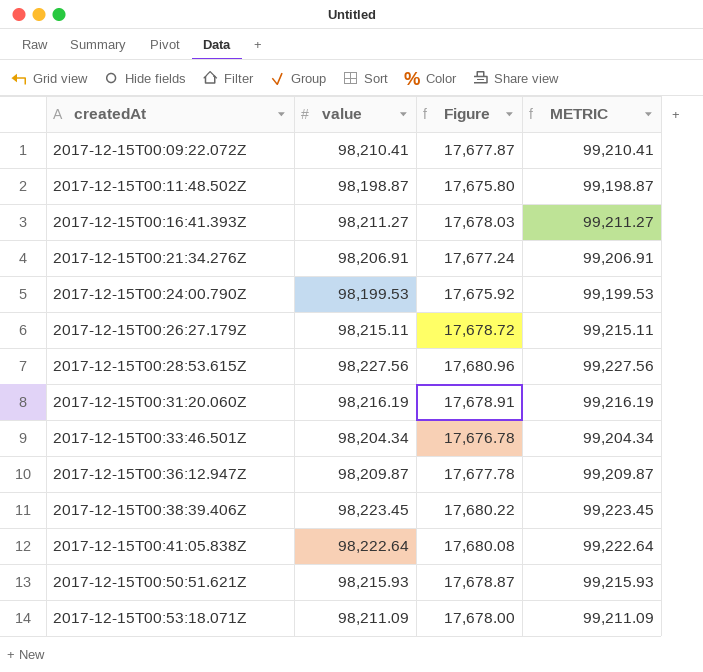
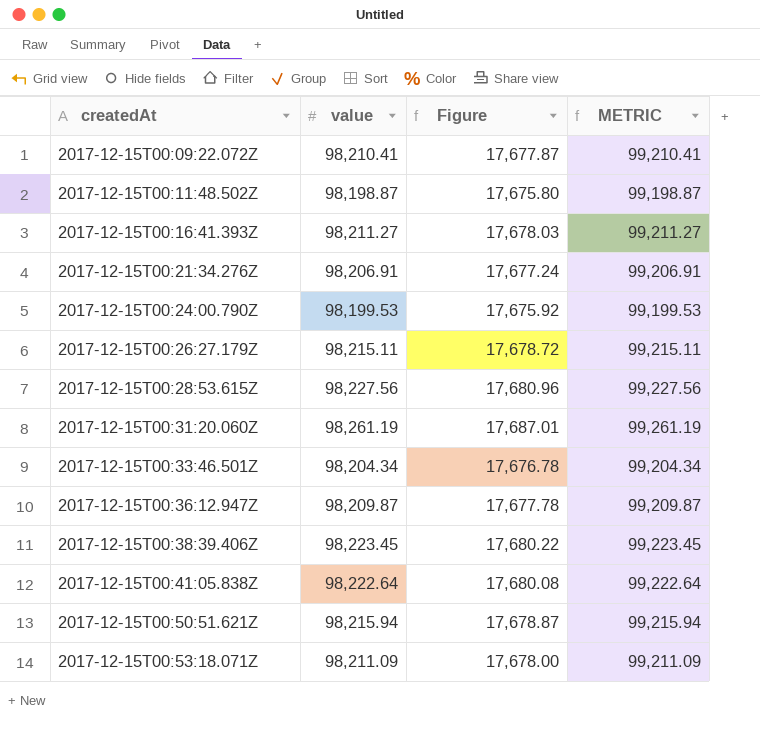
2017-12-15T00:31:20.060Z | value: 98,216.19 -> 98,261.19
2017-12-15T00:31:20.060Z | Figure: 17,678.91 -> 17,687.01
2017-12-15T00:31:20.060Z | METRIC: 99,216.19 -> 99,261.19
2017-12-15T00:50:51.621Z | value: 98,215.93 -> 98,215.94
2017-12-15T00:50:51.621Z | METRIC: 99,215.93 -> 99,215.94

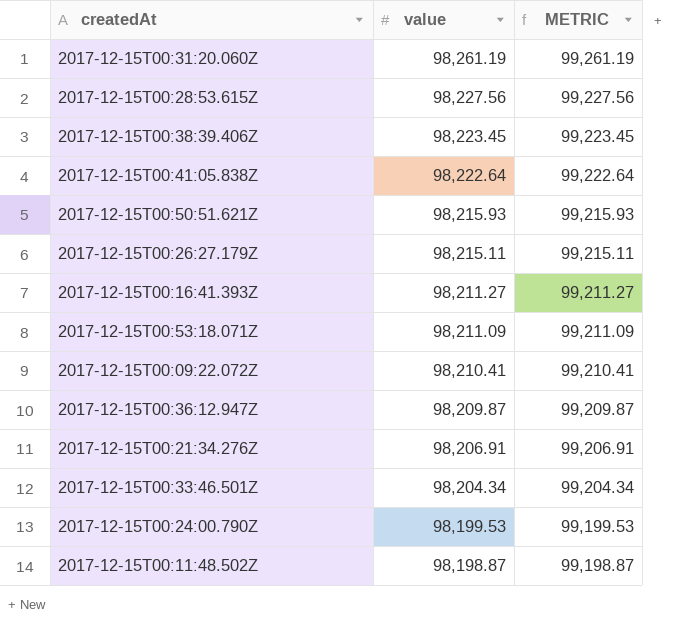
row order: createdAt ascending -> value descending
column Figure | formula: [value] * 0.18 -> none
2017-12-15T00:50:51.621Z | value: 98,215.94 -> 98,215.93
2017-12-15T00:50:51.621Z | METRIC: 99,215.94 -> 99,215.93

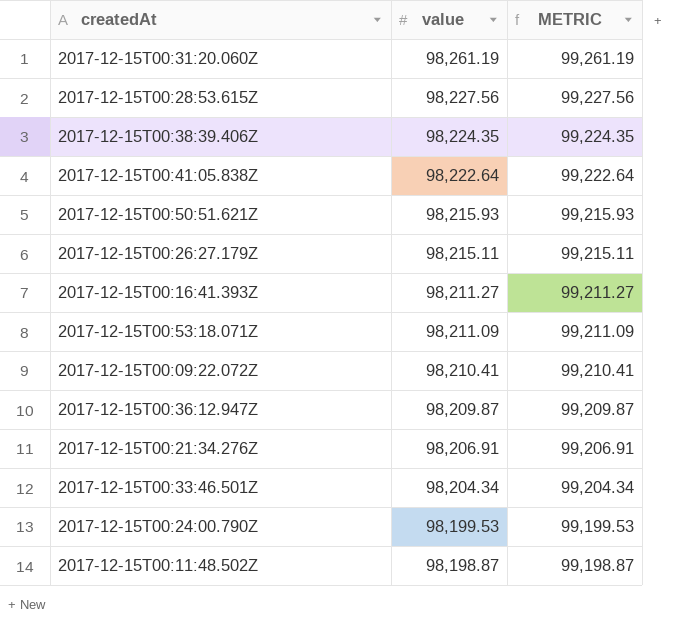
2017-12-15T00:38:39.406Z | value: 98,223.45 -> 98,224.35
2017-12-15T00:38:39.406Z | METRIC: 99,223.45 -> 99,224.35

